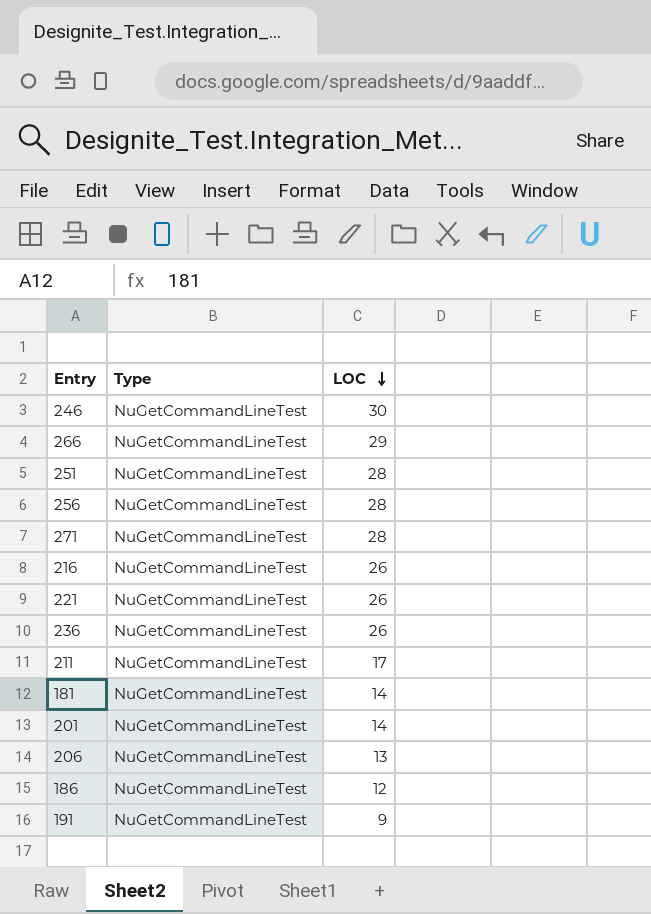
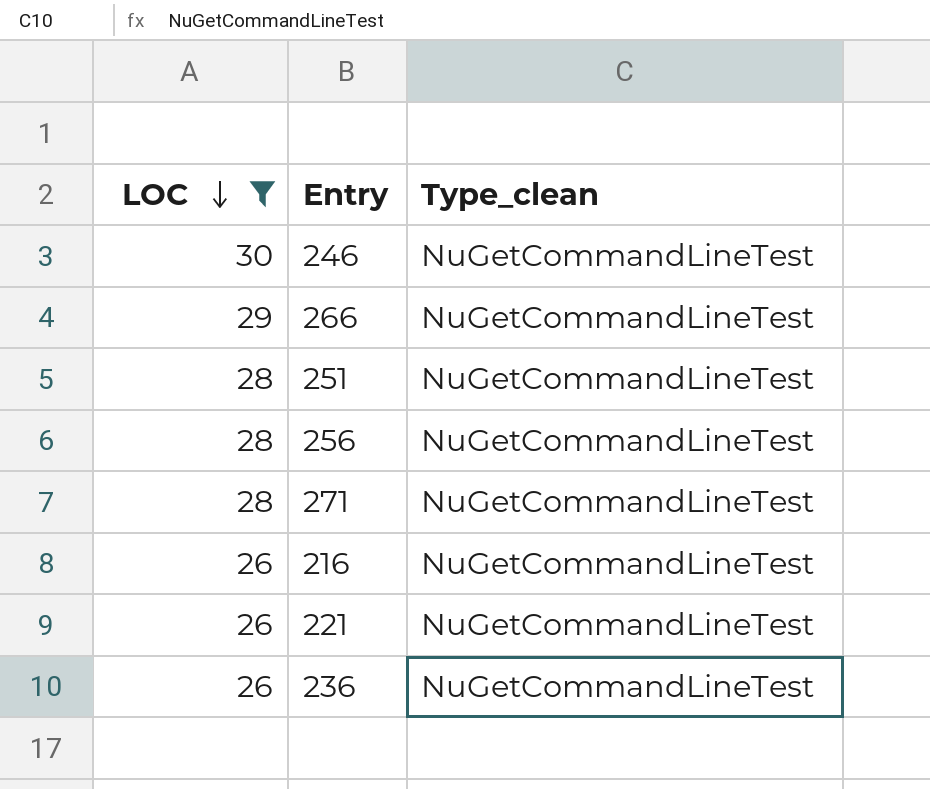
filter: none -> LOC >= 26
column LOC | position: 3 -> 1
column name: Type -> Type_clean

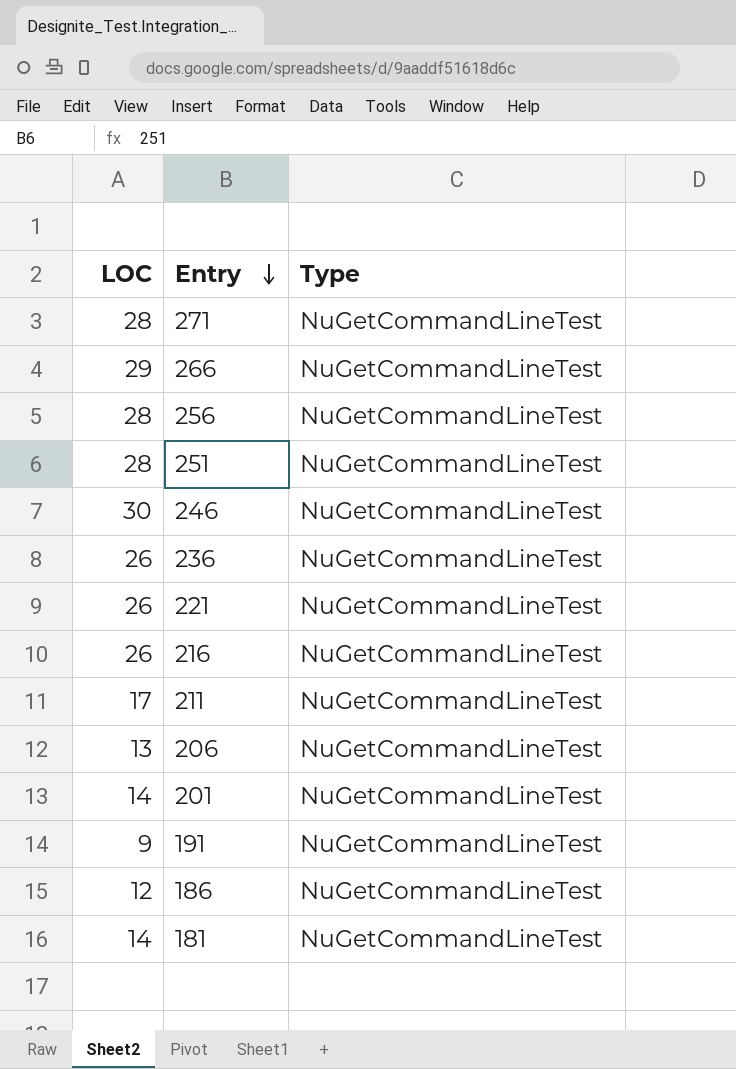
filter: LOC >= 26 -> none
row order: LOC descending -> Entry descending
column name: Type_clean -> Type

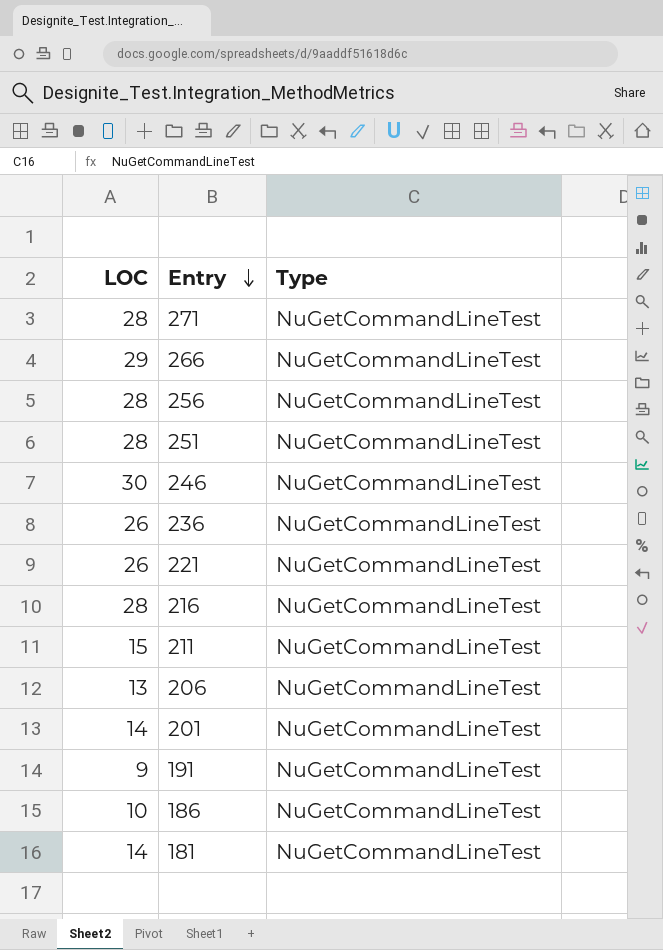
216 | LOC: 26 -> 28
211 | LOC: 17 -> 15
186 | LOC: 12 -> 10

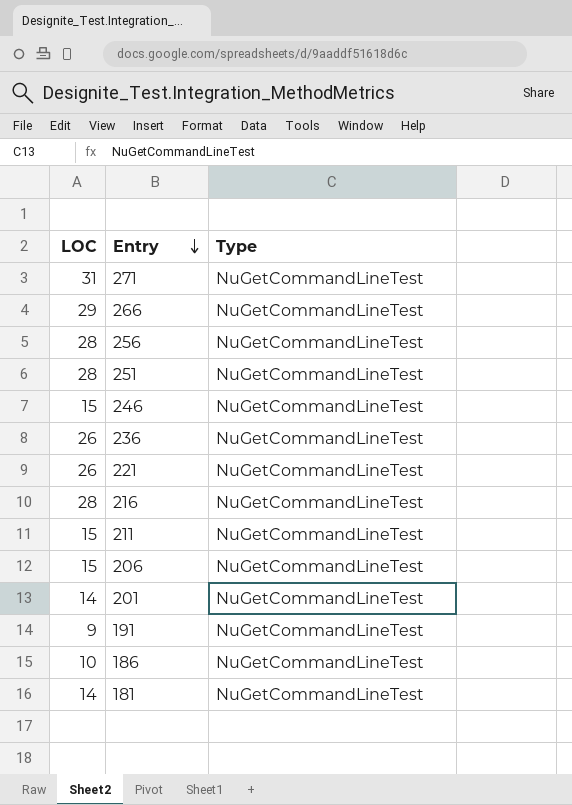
271 | LOC: 28 -> 31
246 | LOC: 30 -> 15
206 | LOC: 13 -> 15

